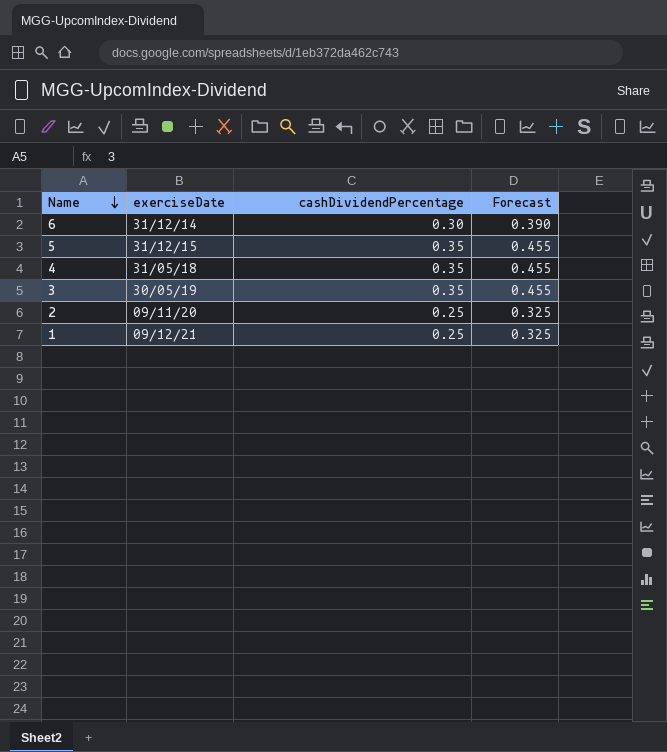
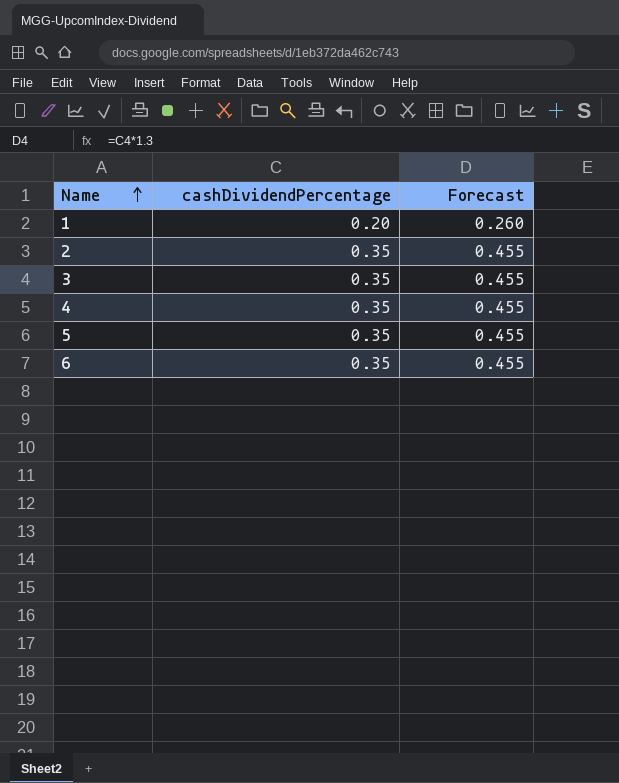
row order: Name descending -> Name ascending
column exerciseDate | position: 2 -> none
1 | cashDividendPercentage: 0.25 -> 0.20
1 | Forecast: 0.325 -> 0.260
2 | cashDividendPercentage: 0.25 -> 0.35
2 | Forecast: 0.325 -> 0.455
6 | cashDividendPercentage: 0.30 -> 0.35
6 | Forecast: 0.390 -> 0.455

